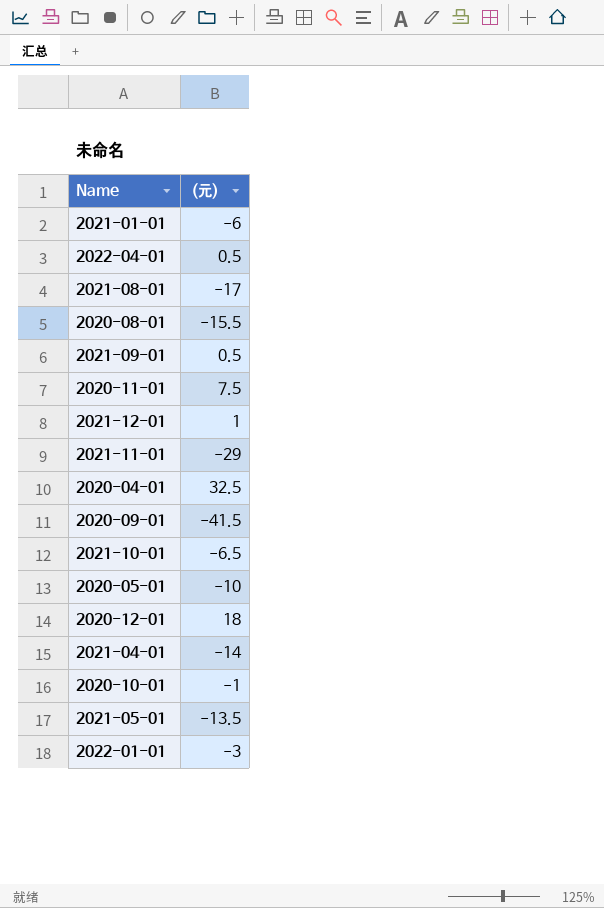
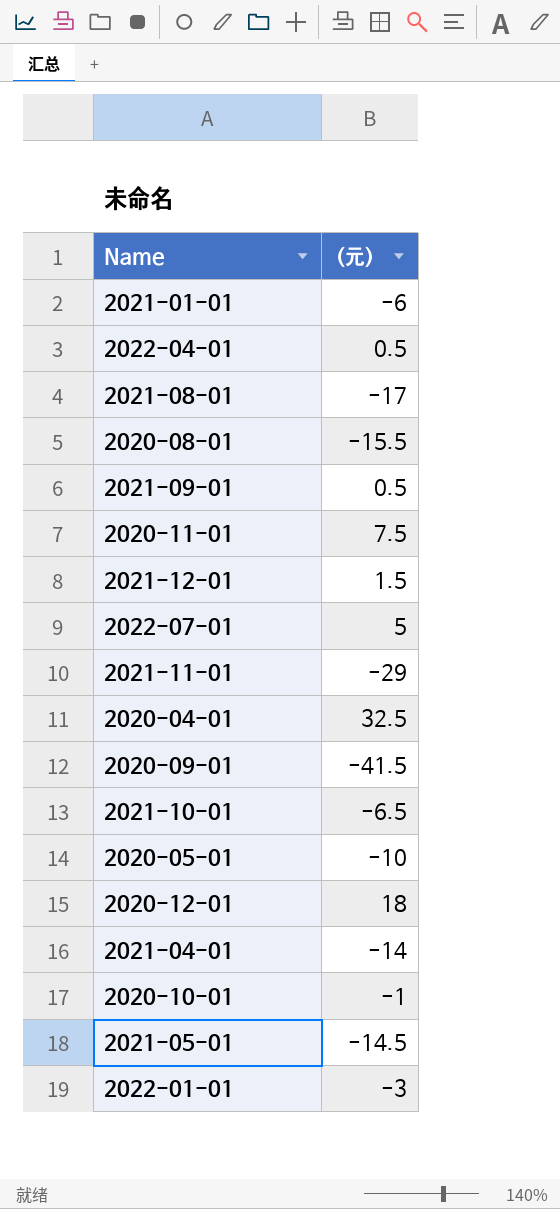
2021-12-01 | (元): 1 -> 1.5
row 2022-07-01: none -> 5
2021-05-01 | (元): -13.5 -> -14.5

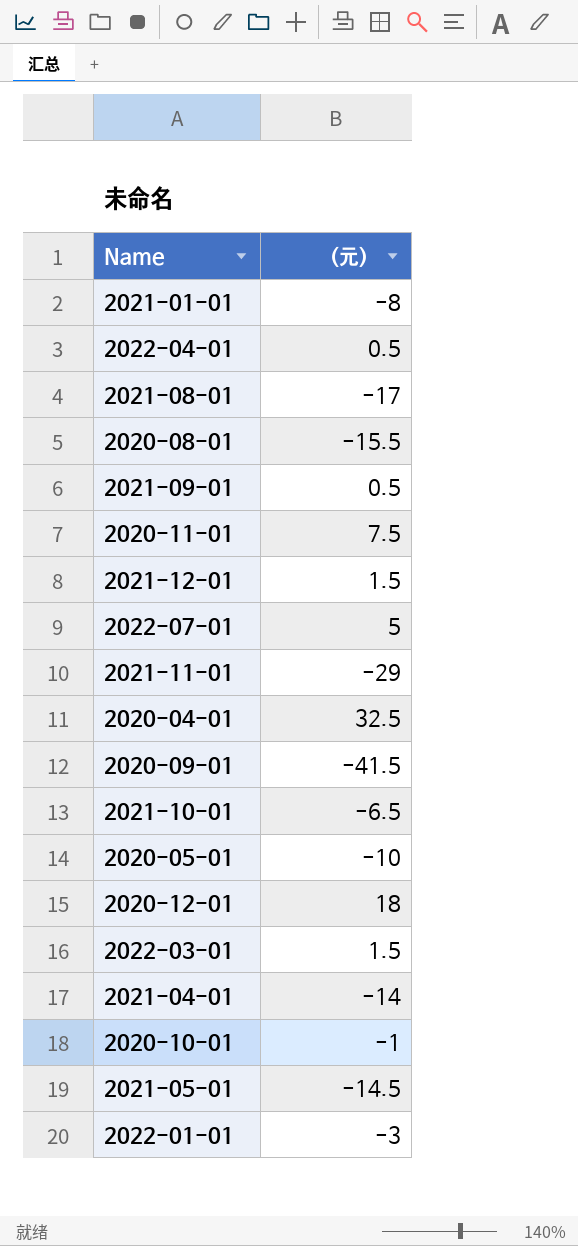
2021-01-01 | (元): -6 -> -8
row 2022-03-01: none -> 1.5

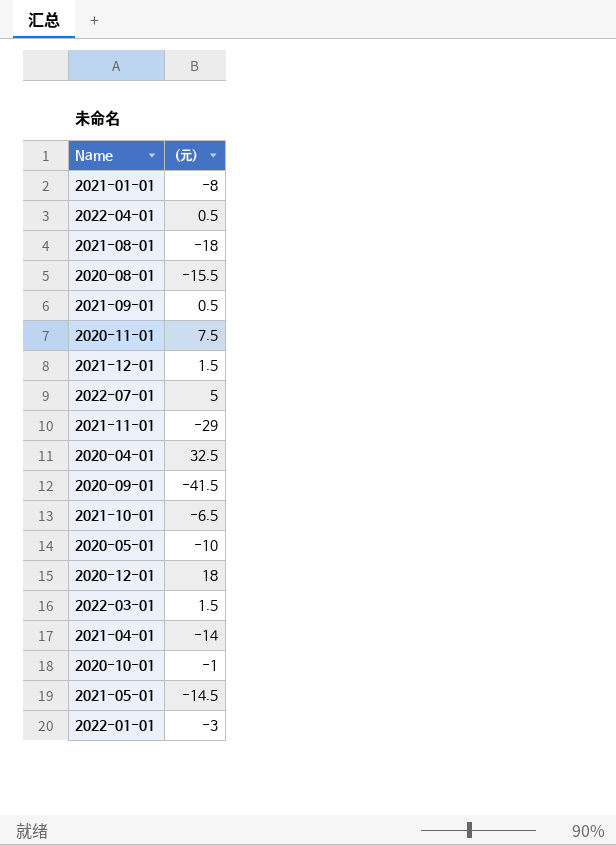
2021-08-01 | (元): -17 -> -18

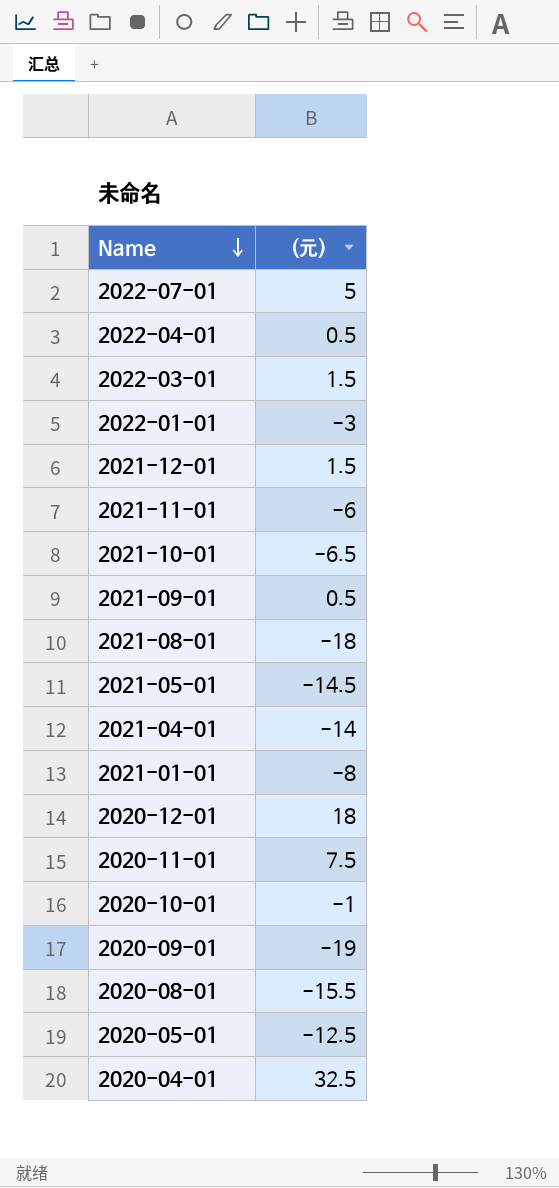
row order: none -> Name descending
2021-11-01 | (元): -29 -> -6
2020-09-01 | (元): -41.5 -> -19
2020-05-01 | (元): -10 -> -12.5

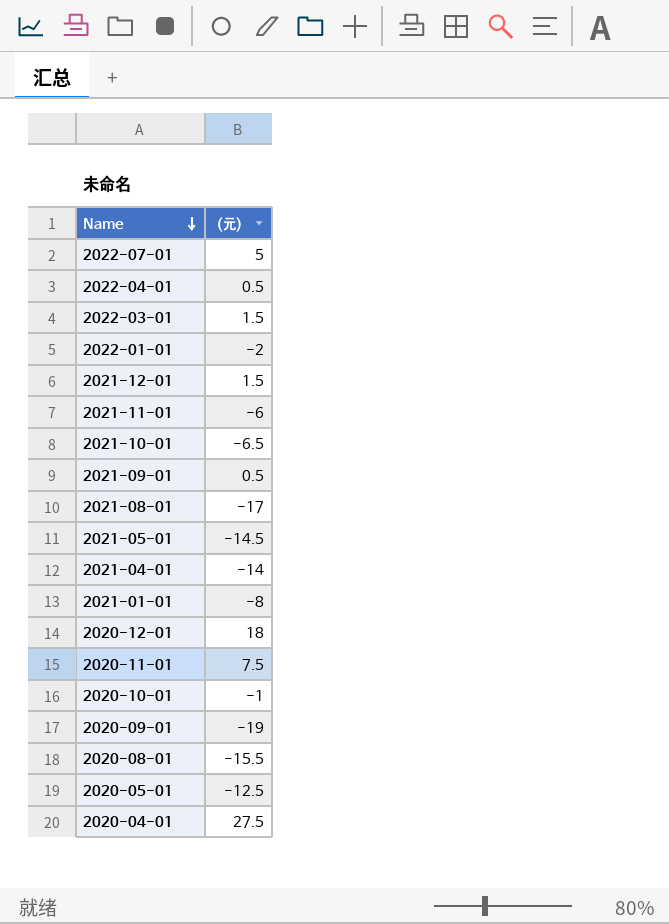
2022-01-01 | (元): -3 -> -2
2021-08-01 | (元): -18 -> -17
2020-04-01 | (元): 32.5 -> 27.5

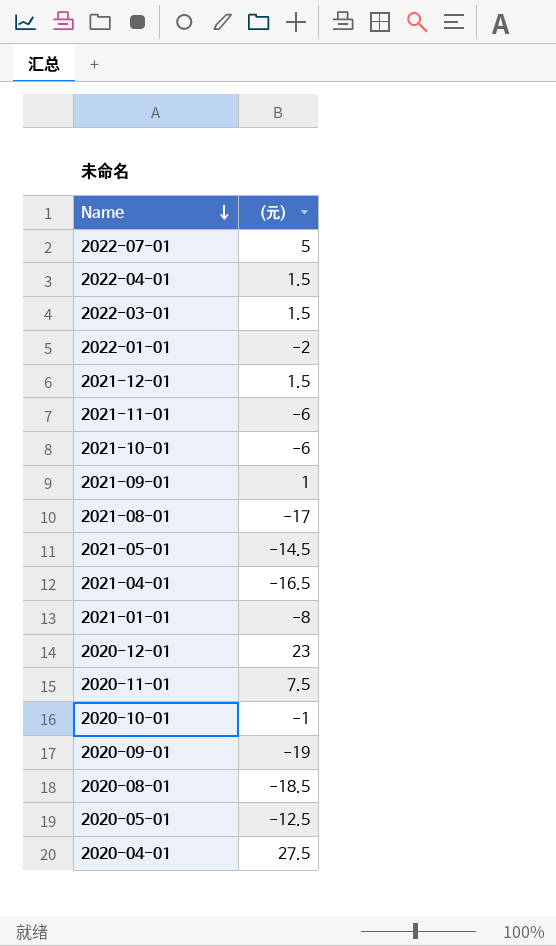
2022-04-01 | (元): 0.5 -> 1.5
2021-10-01 | (元): -6.5 -> -6
2021-09-01 | (元): 0.5 -> 1
2021-04-01 | (元): -14 -> -16.5
2020-12-01 | (元): 18 -> 23
2020-08-01 | (元): -15.5 -> -18.5

